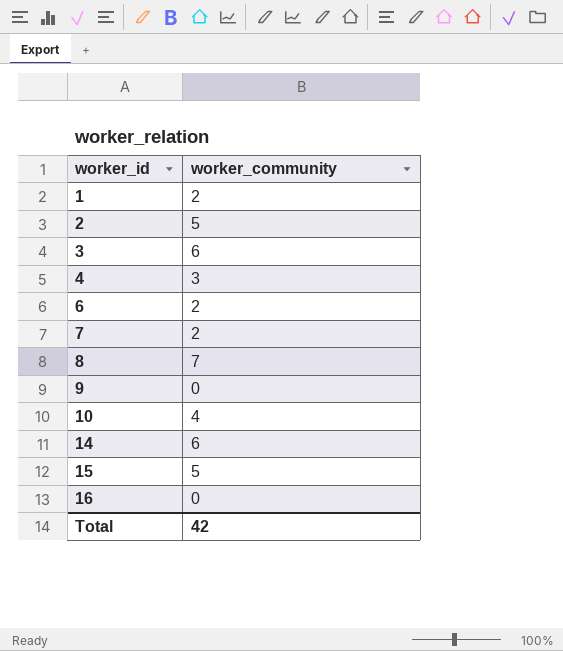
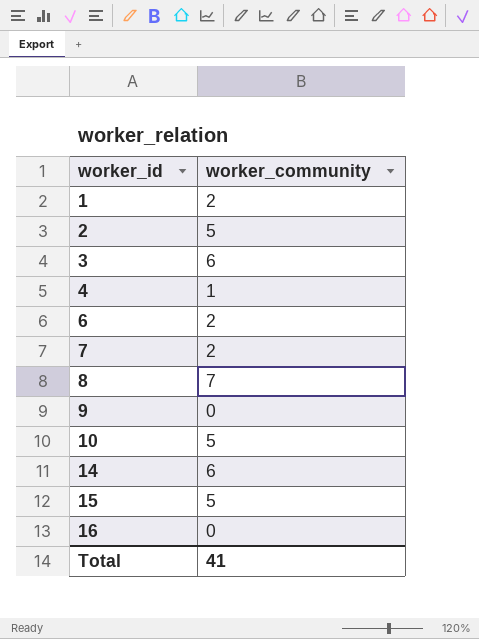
4 | worker_community: 3 -> 1
10 | worker_community: 4 -> 5
Total | worker_community: 42 -> 41

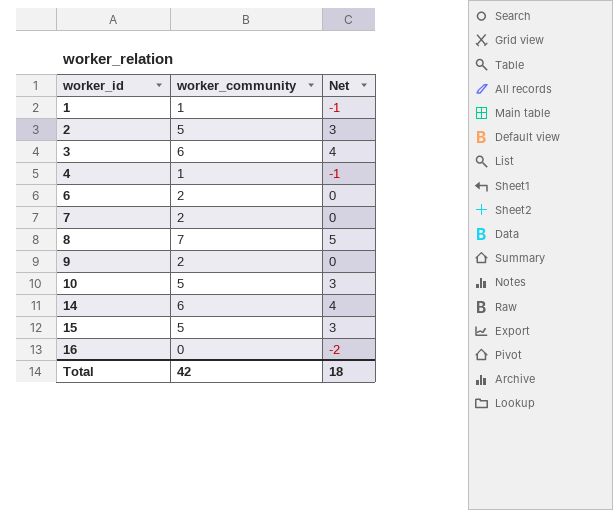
column Net | formula: none -> [worker_community] - 2
1 | worker_community: 2 -> 1
9 | worker_community: 0 -> 2
Total | worker_community: 41 -> 42

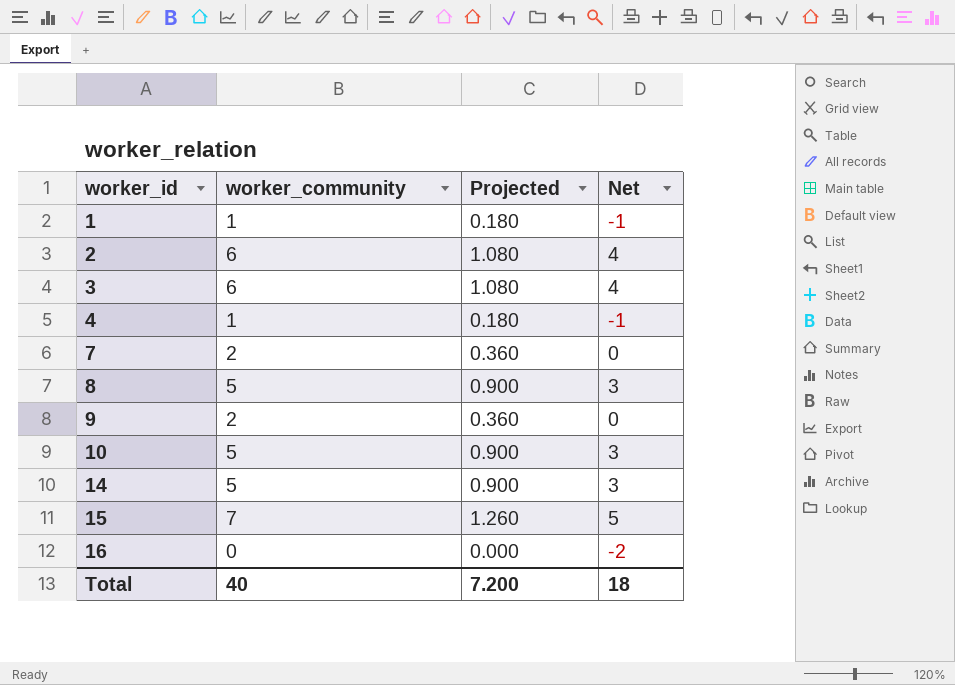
column Projected | formula: none -> [worker_community] * 0.18
row 6: 2 | 0 -> none
2 | worker_community: 5 -> 6
2 | Net: 3 -> 4
8 | worker_community: 7 -> 5
8 | Net: 5 -> 3
14 | worker_community: 6 -> 5
14 | Net: 4 -> 3
15 | worker_community: 5 -> 7
15 | Net: 3 -> 5
Total | worker_community: 42 -> 40

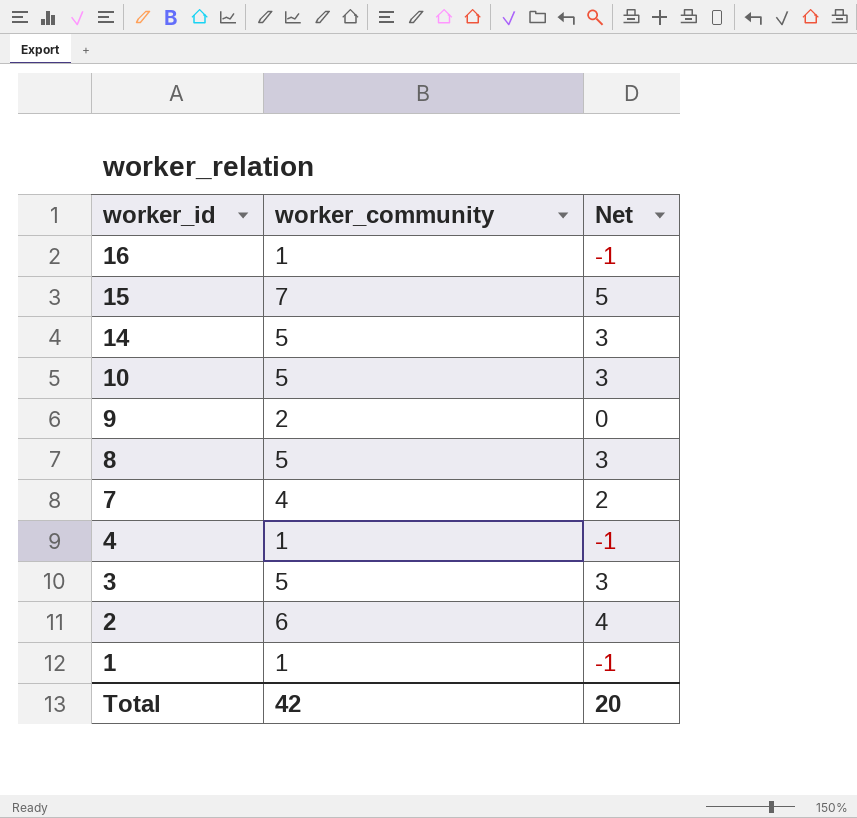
row order: worker_id ascending -> worker_id descending
column Projected | formula: [worker_community] * 0.18 -> none
16 | worker_community: 0 -> 1
16 | Net: -2 -> -1
7 | worker_community: 2 -> 4
7 | Net: 0 -> 2
3 | worker_community: 6 -> 5
3 | Net: 4 -> 3
Total | worker_community: 40 -> 42
Total | Net: 18 -> 20

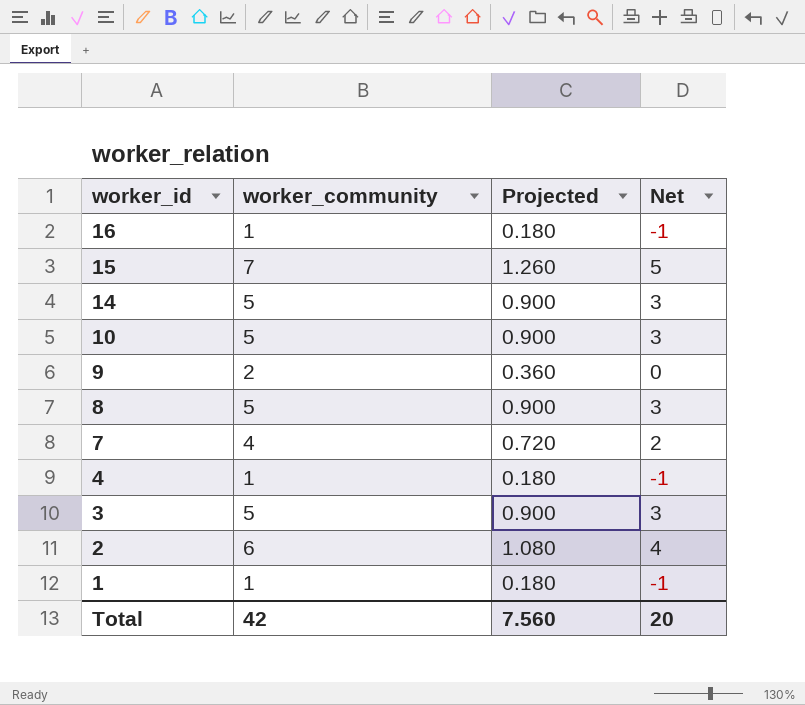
column Projected | formula: none -> [worker_community] * 0.18

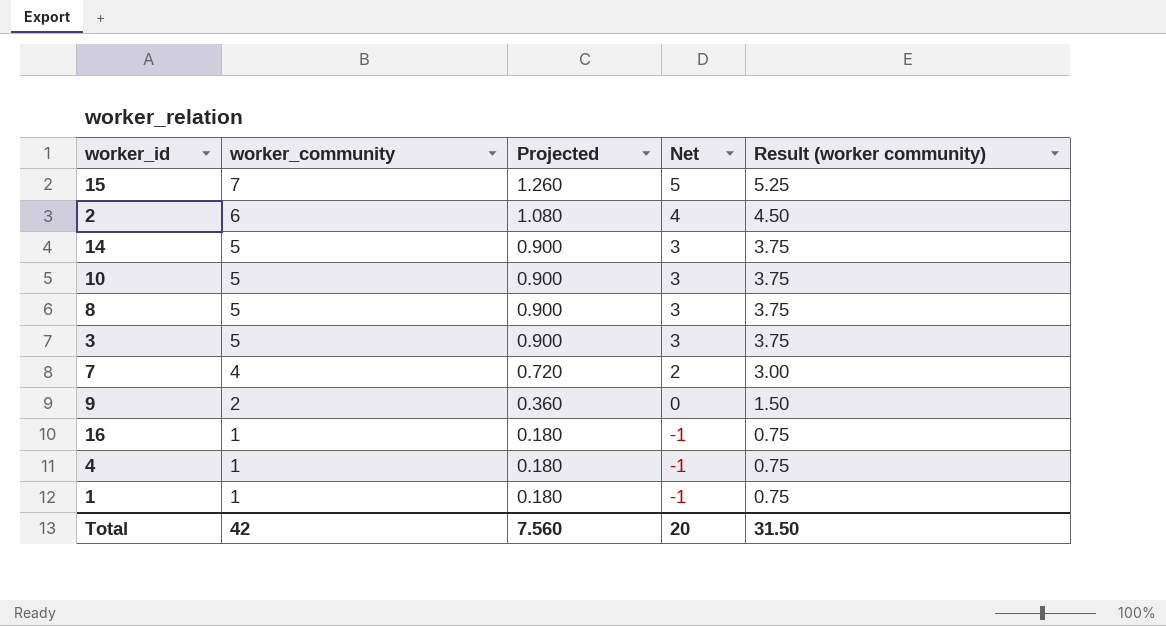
row order: worker_id descending -> worker_community descending
column Result (worker community) | formula: none -> [worker_community] * 0.75

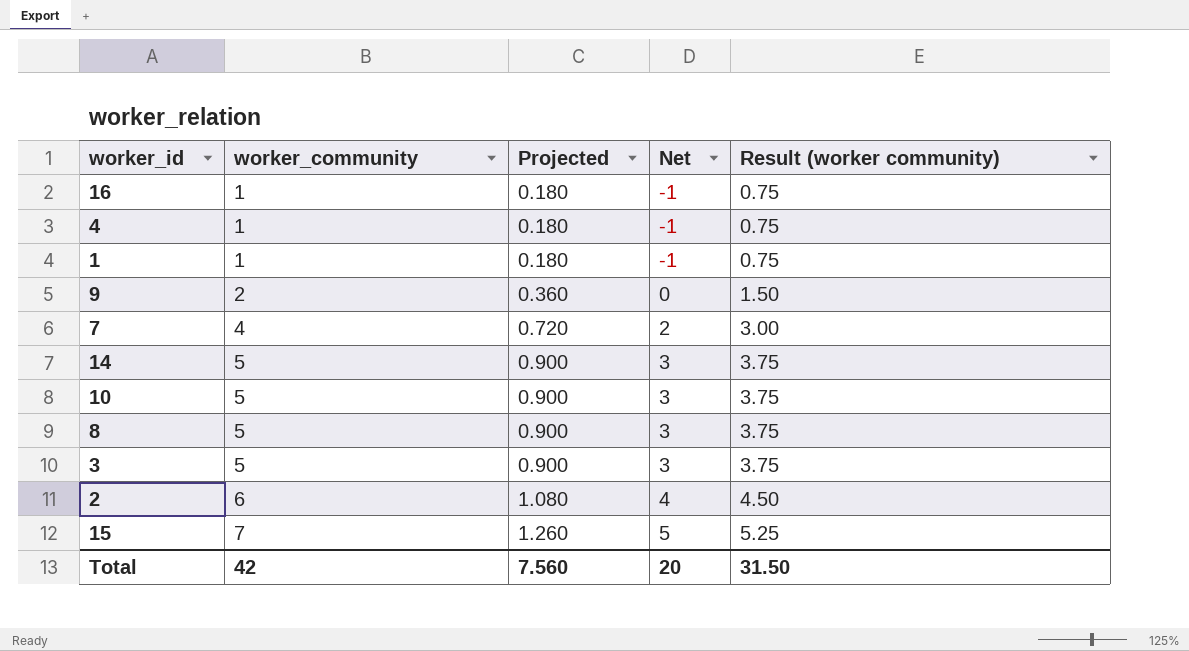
row order: worker_community descending -> worker_community ascending

